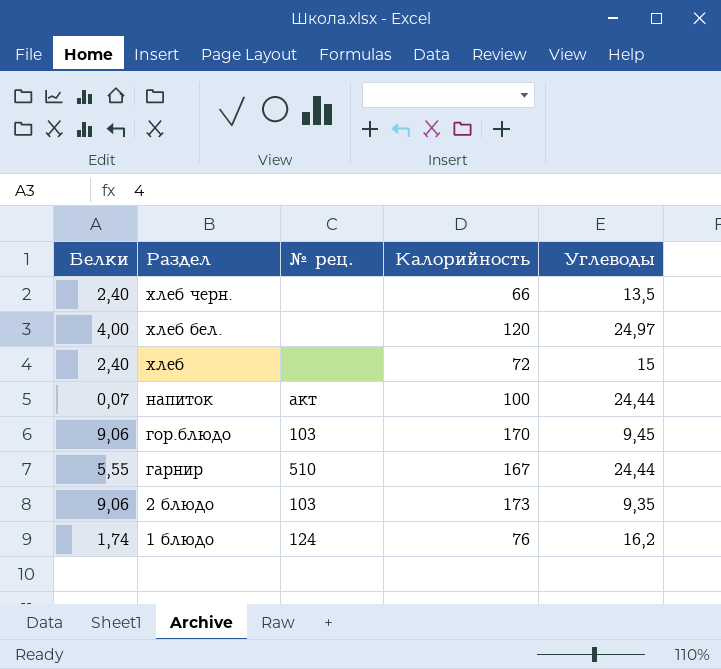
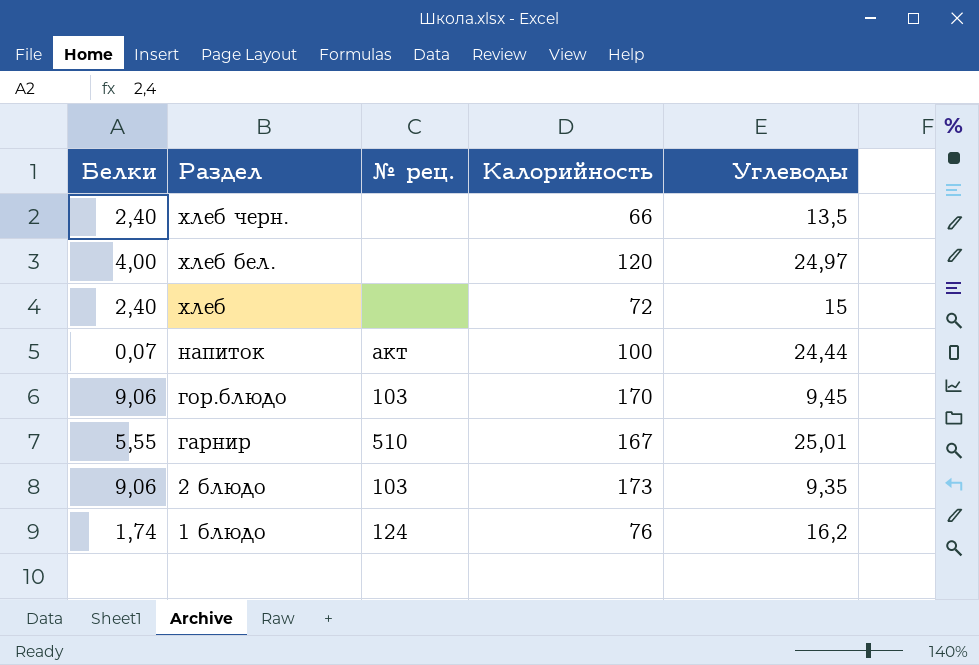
гарнир | Углеводы: 24,44 -> 25,01

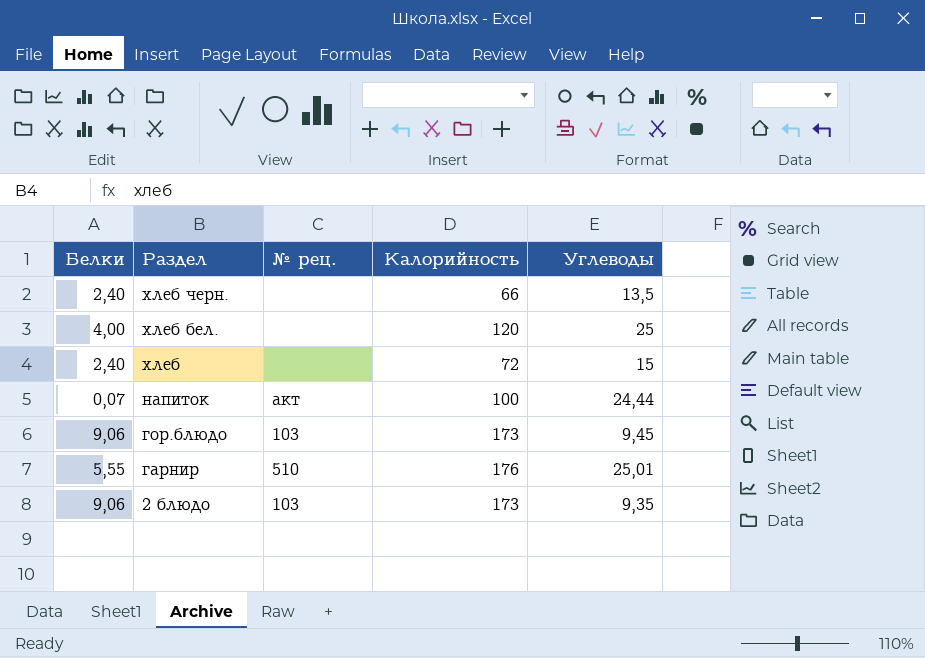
row 1 блюдо: 1,74 | 124 | 76 | 16,2 -> none
хлеб бел. | Углеводы: 24,97 -> 25
гор.блюдо | Калорийность: 170 -> 173
гарнир | Калорийность: 167 -> 176

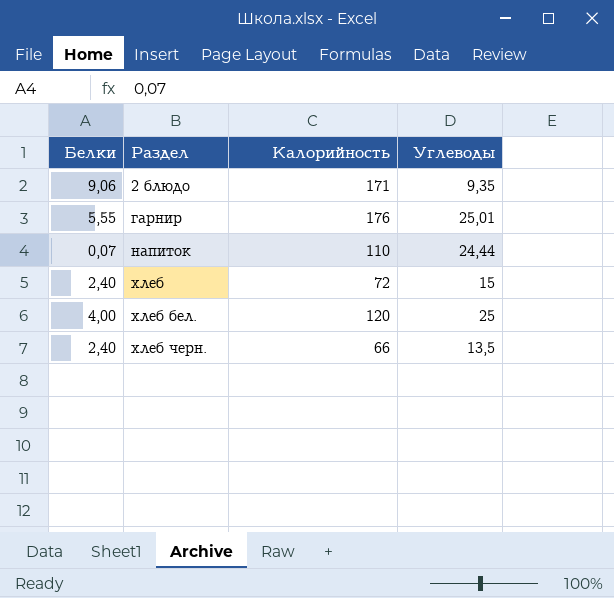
row order: Раздел descending -> Раздел ascending
column № рец. | position: 3 -> none
row гор.блюдо: 9,06 | 103 | 173 | 9,45 -> none
2 блюдо | Калорийность: 173 -> 171
напиток | Калорийность: 100 -> 110

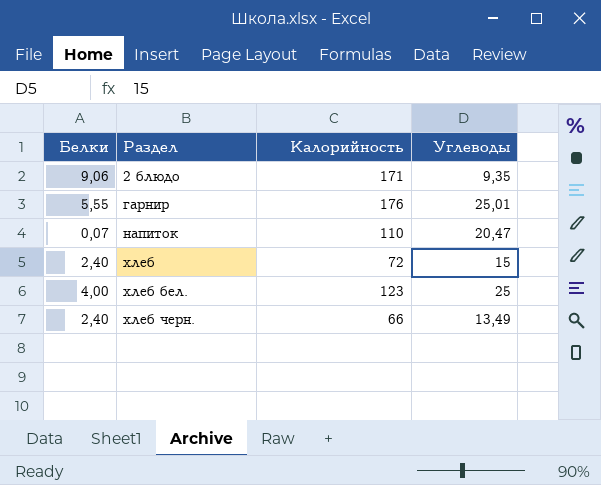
напиток | Углеводы: 24,44 -> 20,47
хлеб бел. | Калорийность: 120 -> 123
хлеб черн. | Углеводы: 13,5 -> 13,49

